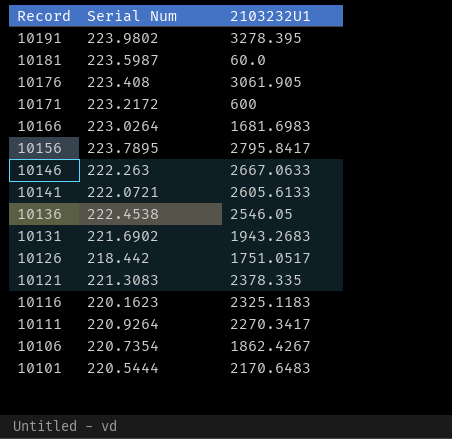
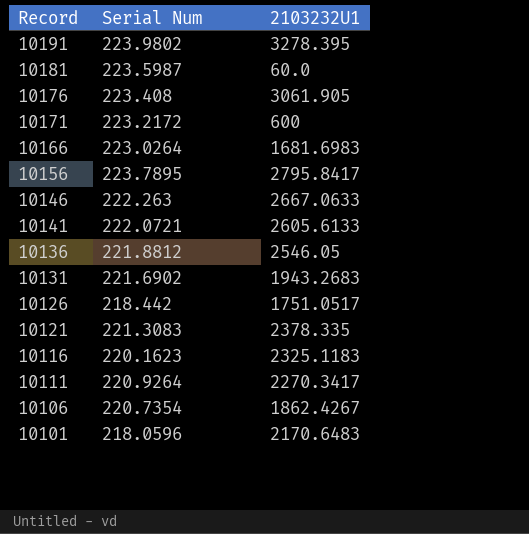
10136 | Serial Num: 222.4538 -> 221.8812
10101 | Serial Num: 220.5444 -> 218.0596

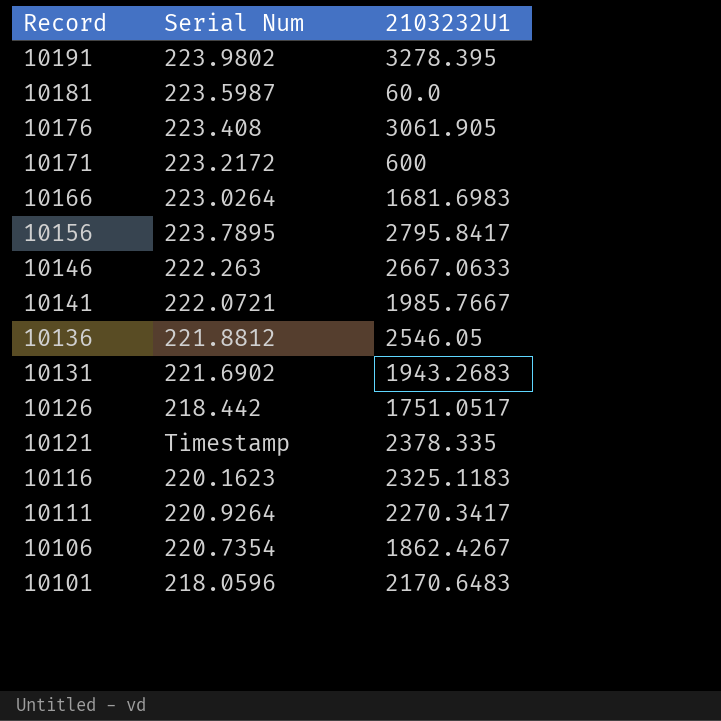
10141 | 2103232U1: 2605.6133 -> 1985.7667
10121 | Serial Num: 221.3083 -> Timestamp

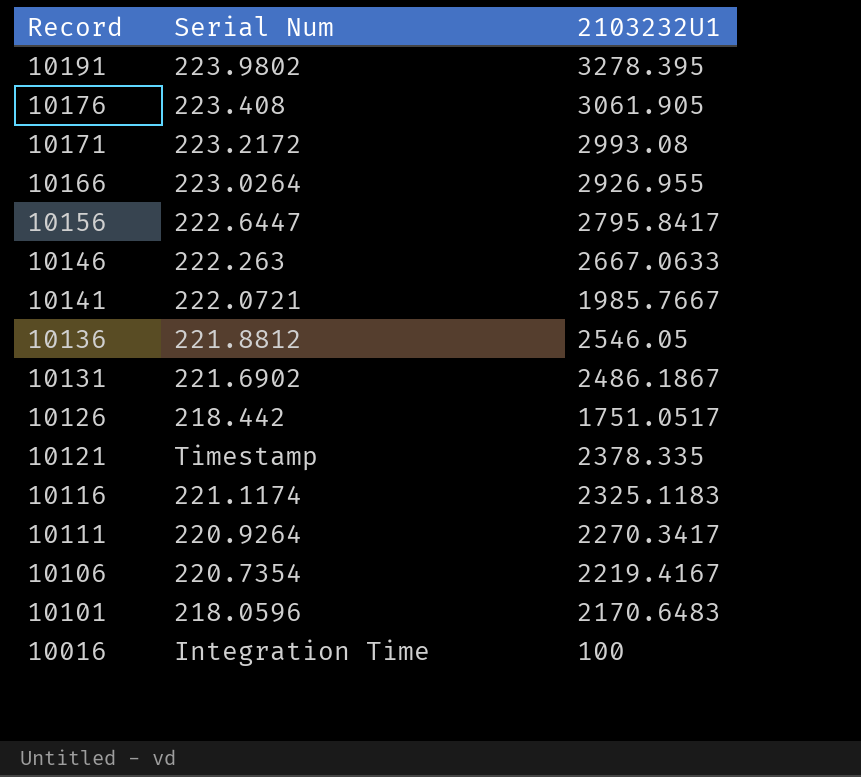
row 10181: 223.5987 | 60.0 -> none
10171 | 2103232U1: 600 -> 2993.08
10166 | 2103232U1: 1681.6983 -> 2926.955
10156 | Serial Num: 223.7895 -> 222.6447
10131 | 2103232U1: 1943.2683 -> 2486.1867
10116 | Serial Num: 220.1623 -> 221.1174
10106 | 2103232U1: 1862.4267 -> 2219.4167
row 10016: none -> Integration Time | 100

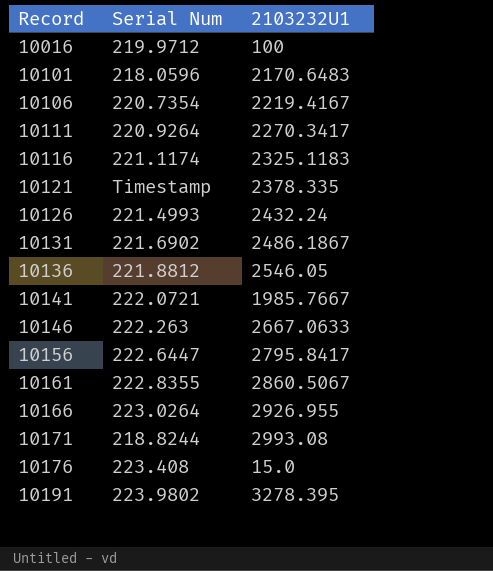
row order: Record descending -> Record ascending
10016 | Serial Num: Integration Time -> 219.9712
10126 | Serial Num: 218.442 -> 221.4993
10126 | 2103232U1: 1751.0517 -> 2432.24
row 10161: none -> 222.8355 | 2860.5067
10171 | Serial Num: 223.2172 -> 218.8244
10176 | 2103232U1: 3061.905 -> 15.0

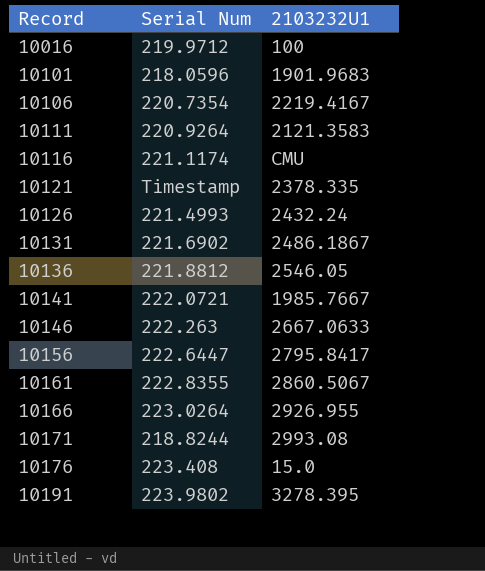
10101 | 2103232U1: 2170.6483 -> 1901.9683
10111 | 2103232U1: 2270.3417 -> 2121.3583
10116 | 2103232U1: 2325.1183 -> CMU

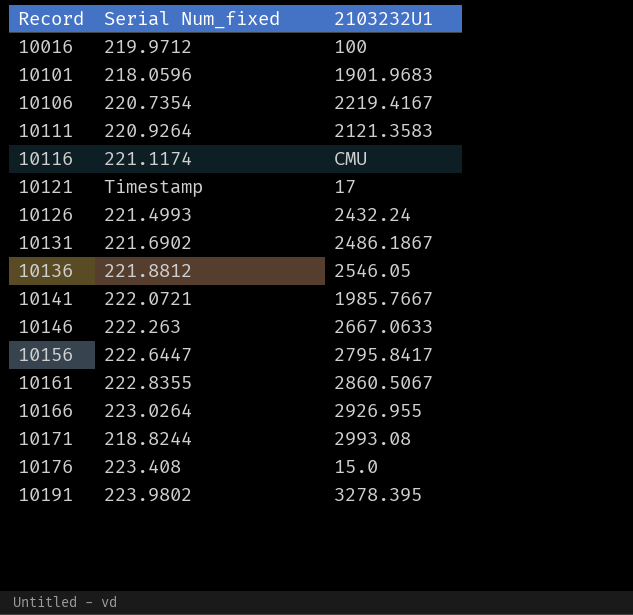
column name: Serial Num -> Serial Num_fixed
10121 | 2103232U1: 2378.335 -> 17

